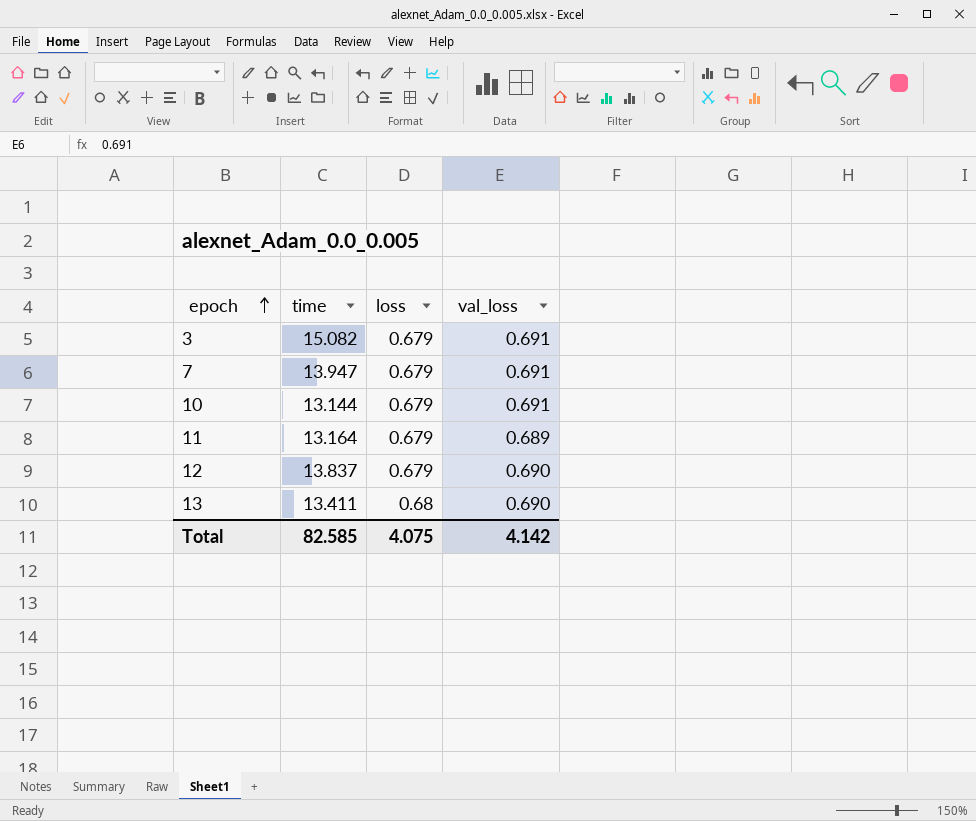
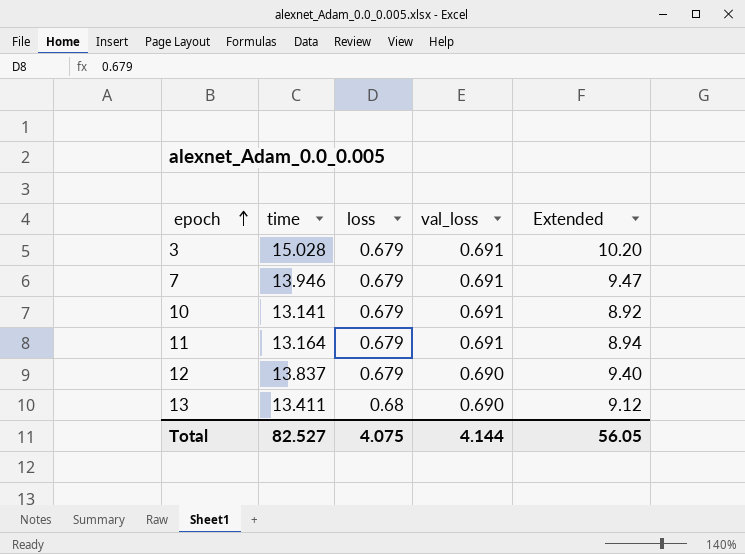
column Extended | formula: none -> [time] * [loss]
3 | time: 15.082 -> 15.028
7 | time: 13.947 -> 13.946
10 | time: 13.144 -> 13.141
11 | val_loss: 0.689 -> 0.691
Total | time: 82.585 -> 82.527
Total | val_loss: 4.142 -> 4.144

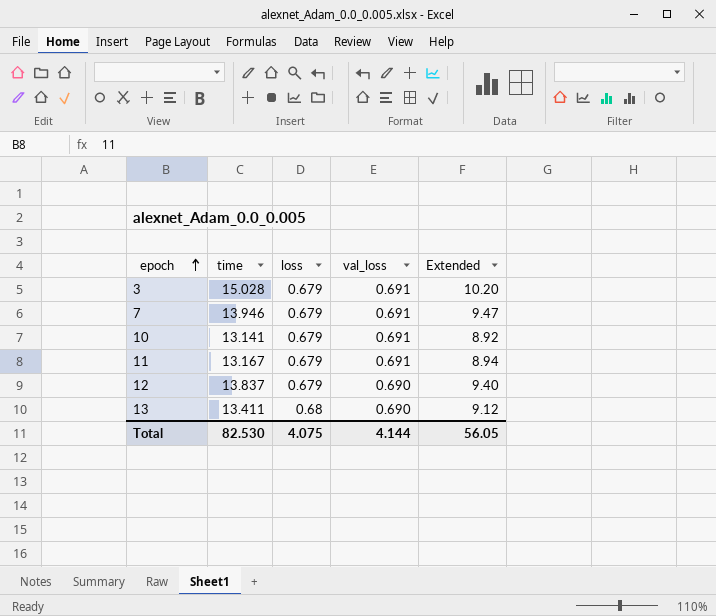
11 | time: 13.164 -> 13.167
Total | time: 82.527 -> 82.530

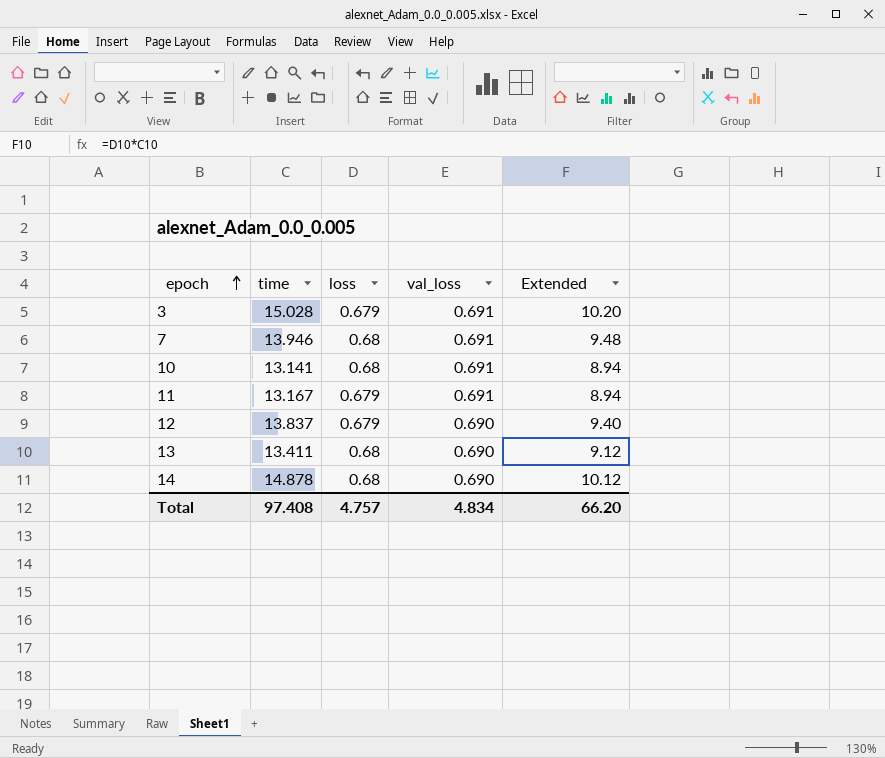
7 | loss: 0.679 -> 0.68
7 | Extended: 9.47 -> 9.48
10 | loss: 0.679 -> 0.68
10 | Extended: 8.92 -> 8.94
row 14: none -> 14.878 | 0.68 | 0.690 | 10.12
Total | time: 82.530 -> 97.408
Total | loss: 4.075 -> 4.757
Total | val_loss: 4.144 -> 4.834
Total | Extended: 56.05 -> 66.20

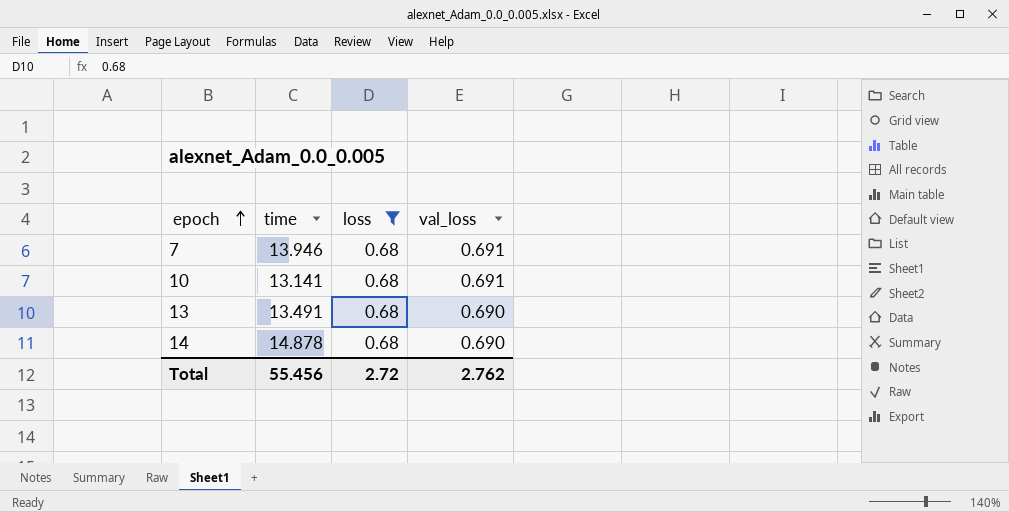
filter: none -> loss = 0.68
column Extended | formula: [time] * [loss] -> none
13 | time: 13.411 -> 13.491
Total | time: 97.408 -> 55.456
Total | loss: 4.757 -> 2.72
Total | val_loss: 4.834 -> 2.762

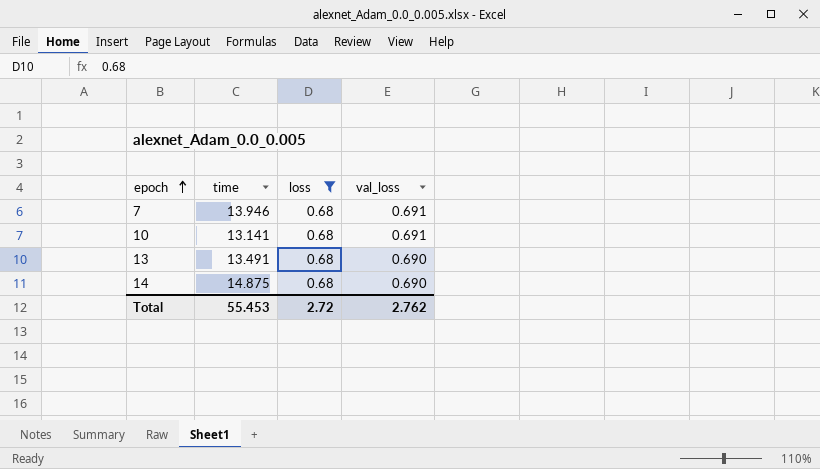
14 | time: 14.878 -> 14.875
Total | time: 55.456 -> 55.453

